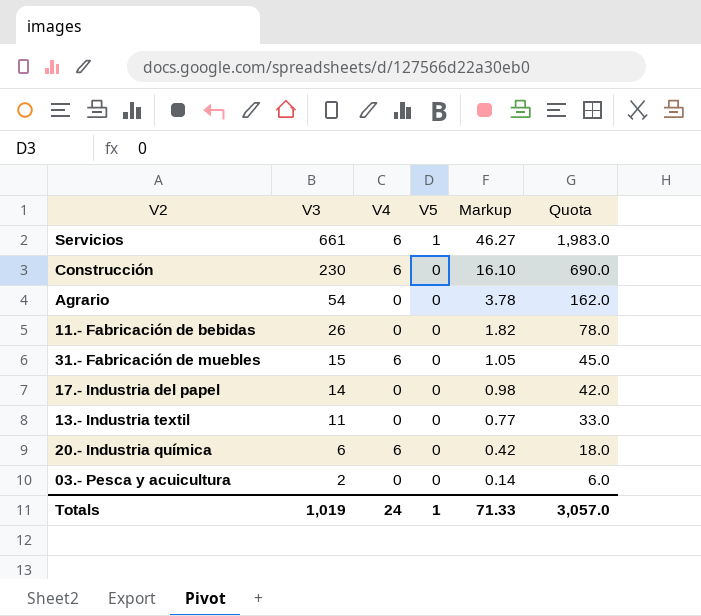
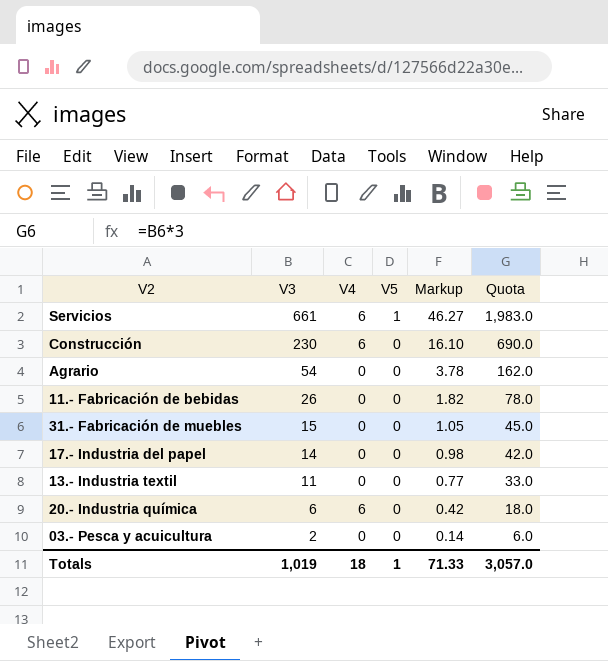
31.- Fabricación de muebles | V4: 6 -> 0
Totals | V4: 24 -> 18

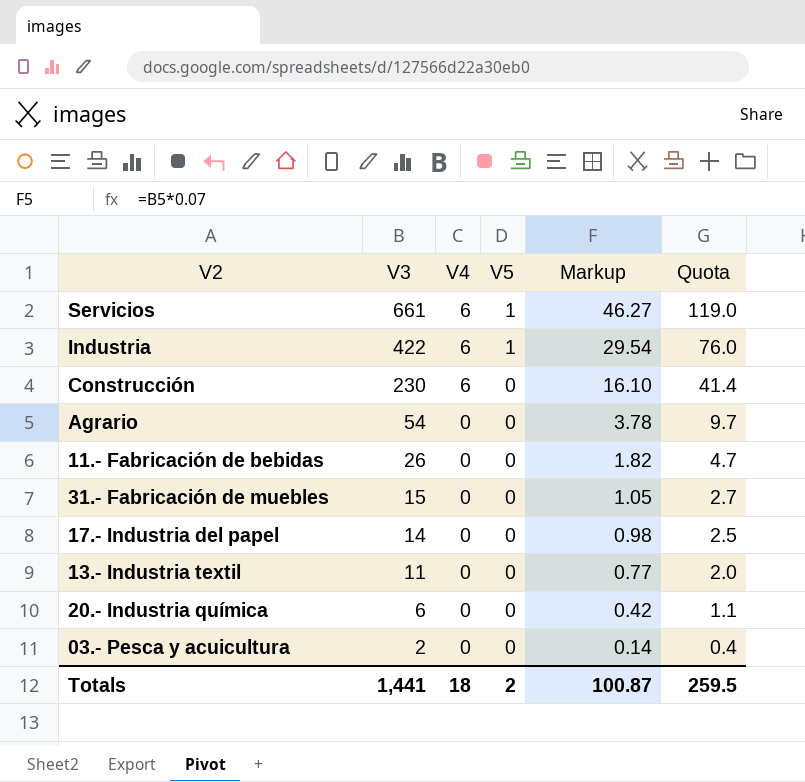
column Quota | formula: [V3] * 3 -> [V3] * 0.18
row Industria: none -> 422 | 6 | 1 | 29.54 | 76.0
20.- Industria química | V4: 6 -> 0
Totals | V3: 1,019 -> 1,441
Totals | V5: 1 -> 2
Totals | Markup: 71.33 -> 100.87
Totals | Quota: 3,057.0 -> 259.5

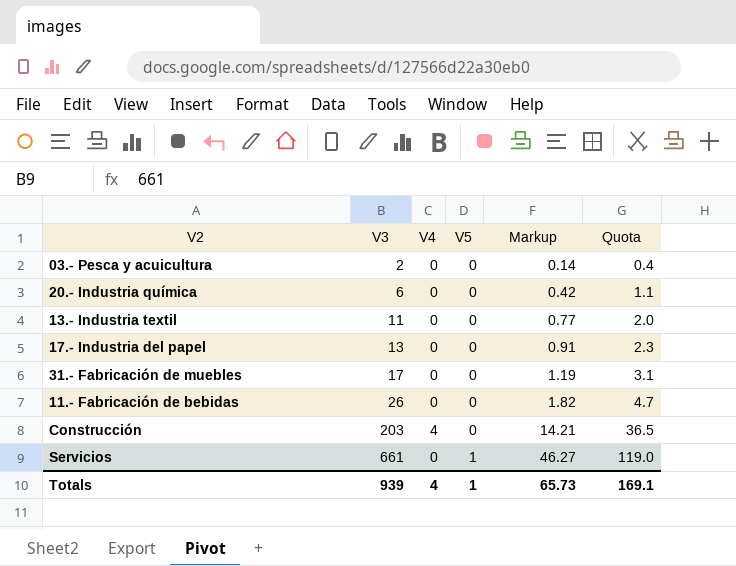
row order: V3 descending -> V3 ascending
row Industria: 422 | 6 | 1 | 29.54 | 76.0 -> none
row Agrario: 54 | 0 | 0 | 3.78 | 9.7 -> none
17.- Industria del papel | V3: 14 -> 13
17.- Industria del papel | Markup: 0.98 -> 0.91
17.- Industria del papel | Quota: 2.5 -> 2.3
31.- Fabricación de muebles | V3: 15 -> 17
31.- Fabricación de muebles | Markup: 1.05 -> 1.19
31.- Fabricación de muebles | Quota: 2.7 -> 3.1
Construcción | V3: 230 -> 203
Construcción | V4: 6 -> 4
Construcción | Markup: 16.10 -> 14.21
Construcción | Quota: 41.4 -> 36.5
Servicios | V4: 6 -> 0
Totals | V3: 1,441 -> 939
Totals | V4: 18 -> 4
Totals | V5: 2 -> 1
Totals | Markup: 100.87 -> 65.73
Totals | Quota: 259.5 -> 169.1

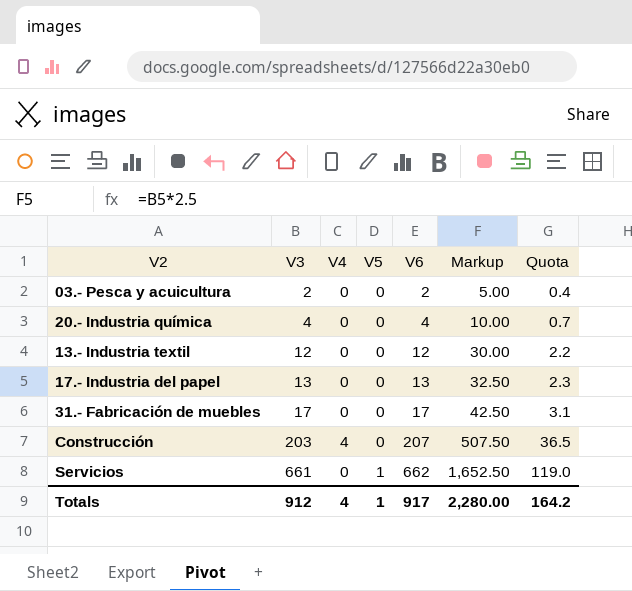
column V6 | formula: none -> [V3] + [V4] + [V5]
column Markup | formula: [V3] * 0.07 -> [V3] * 2.5
row 11.- Fabricación de bebidas: 26 | 0 | 0 | 1.82 | 4.7 -> none
20.- Industria química | V3: 6 -> 4
20.- Industria química | Quota: 1.1 -> 0.7
13.- Industria textil | V3: 11 -> 12
13.- Industria textil | Quota: 2.0 -> 2.2
Totals | V3: 939 -> 912
Totals | Markup: 65.73 -> 2,280.00
Totals | Quota: 169.1 -> 164.2

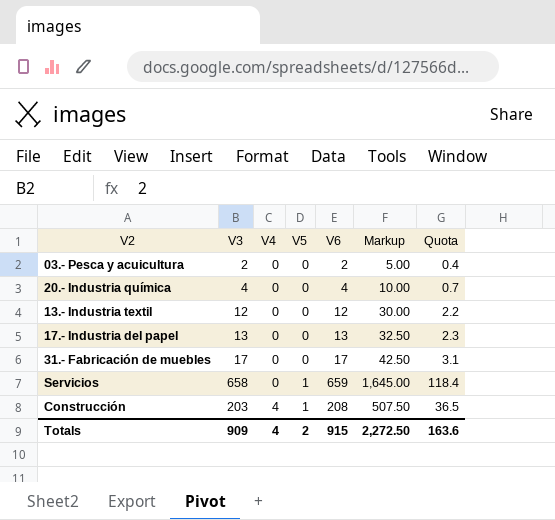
row order: V3 ascending -> V4 ascending
Servicios | V3: 661 -> 658
Servicios | V6: 662 -> 659
Servicios | Markup: 1,652.50 -> 1,645.00
Servicios | Quota: 119.0 -> 118.4
Construcción | V5: 0 -> 1
Construcción | V6: 207 -> 208
Totals | V3: 912 -> 909
Totals | V5: 1 -> 2
Totals | V6: 917 -> 915
Totals | Markup: 2,280.00 -> 2,272.50
Totals | Quota: 164.2 -> 163.6

